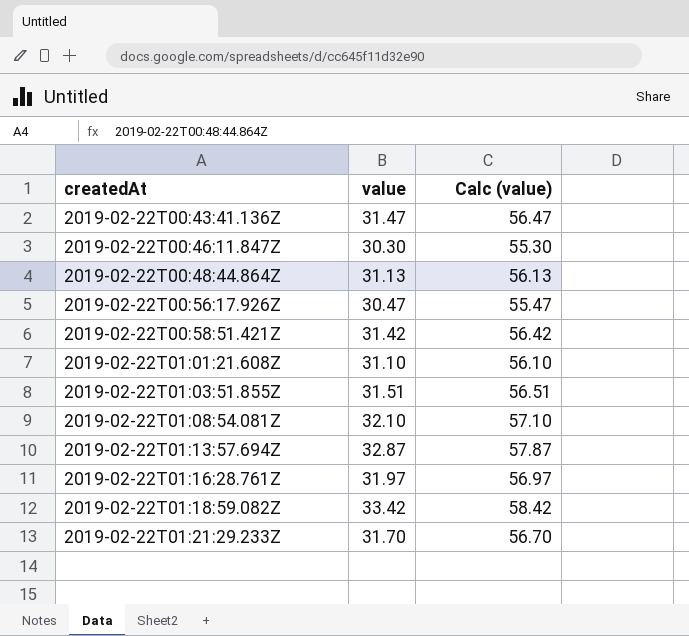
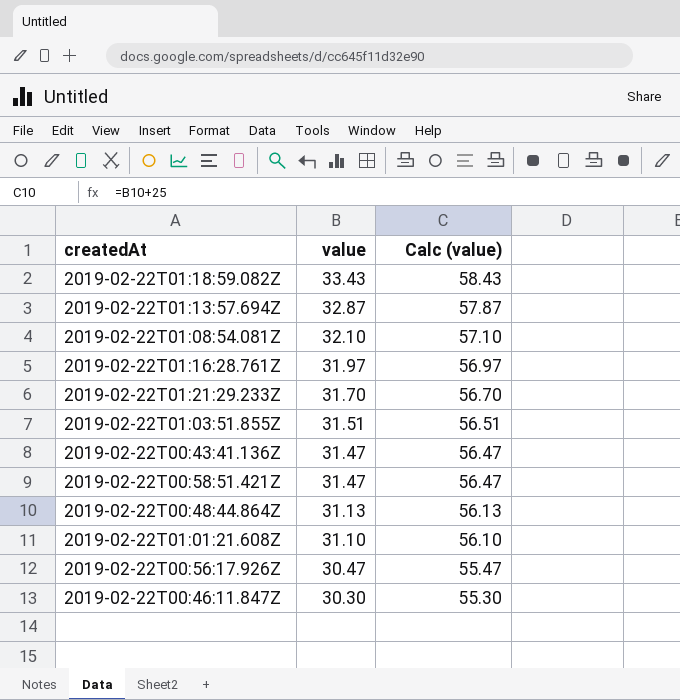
row order: createdAt ascending -> value descending
2019-02-22T01:18:59.082Z | value: 33.42 -> 33.43
2019-02-22T01:18:59.082Z | Calc (value): 58.42 -> 58.43
2019-02-22T00:58:51.421Z | value: 31.42 -> 31.47
2019-02-22T00:58:51.421Z | Calc (value): 56.42 -> 56.47

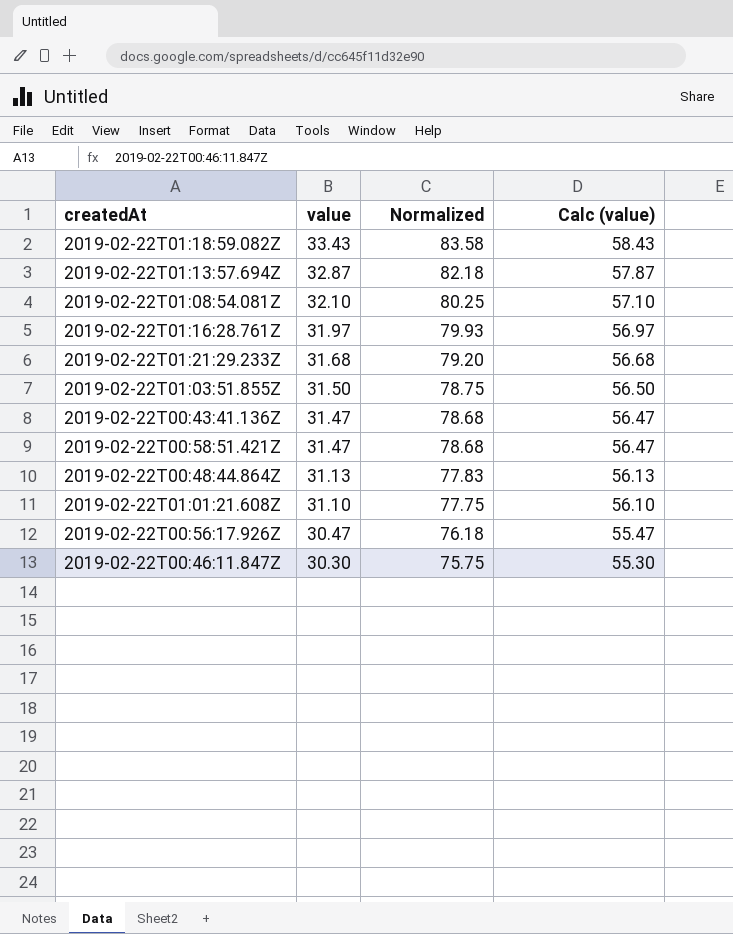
column Normalized | formula: none -> [value] * 2.5
2019-02-22T01:21:29.233Z | value: 31.70 -> 31.68
2019-02-22T01:21:29.233Z | Calc (value): 56.70 -> 56.68
2019-02-22T01:03:51.855Z | value: 31.51 -> 31.50
2019-02-22T01:03:51.855Z | Calc (value): 56.51 -> 56.50

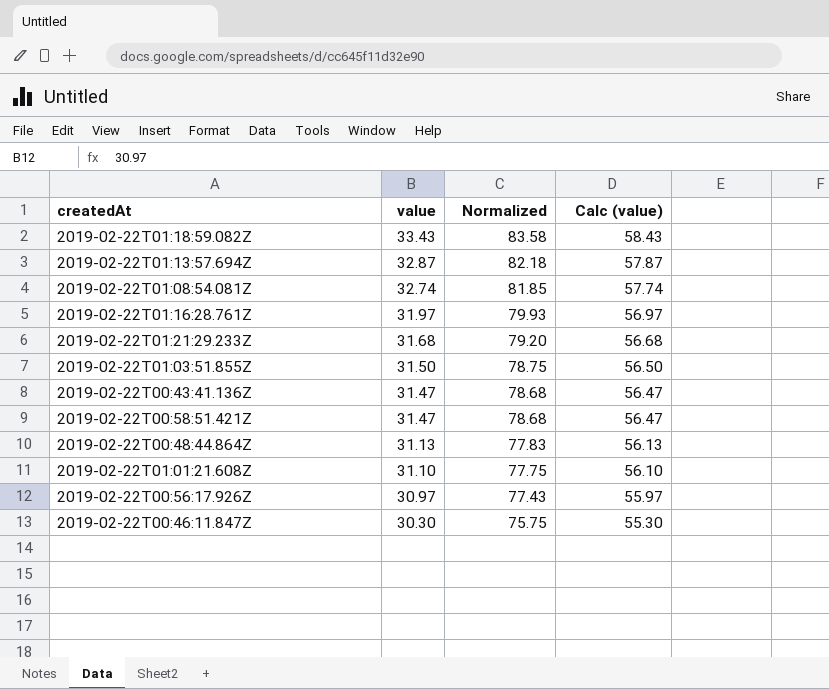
2019-02-22T01:08:54.081Z | value: 32.10 -> 32.74
2019-02-22T01:08:54.081Z | Normalized: 80.25 -> 81.85
2019-02-22T01:08:54.081Z | Calc (value): 57.10 -> 57.74
2019-02-22T00:56:17.926Z | value: 30.47 -> 30.97
2019-02-22T00:56:17.926Z | Normalized: 76.18 -> 77.43
2019-02-22T00:56:17.926Z | Calc (value): 55.47 -> 55.97

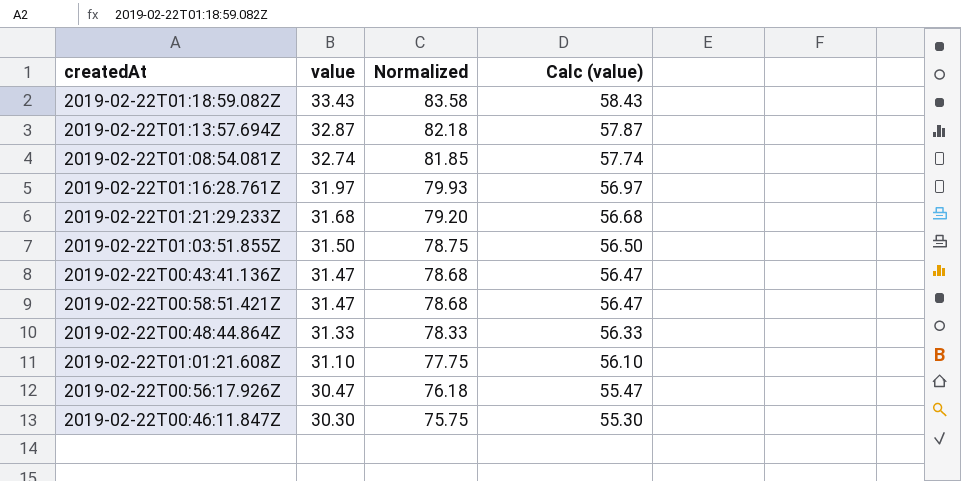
2019-02-22T00:48:44.864Z | value: 31.13 -> 31.33
2019-02-22T00:48:44.864Z | Normalized: 77.83 -> 78.33
2019-02-22T00:48:44.864Z | Calc (value): 56.13 -> 56.33
2019-02-22T00:56:17.926Z | value: 30.97 -> 30.47
2019-02-22T00:56:17.926Z | Normalized: 77.43 -> 76.18
2019-02-22T00:56:17.926Z | Calc (value): 55.97 -> 55.47

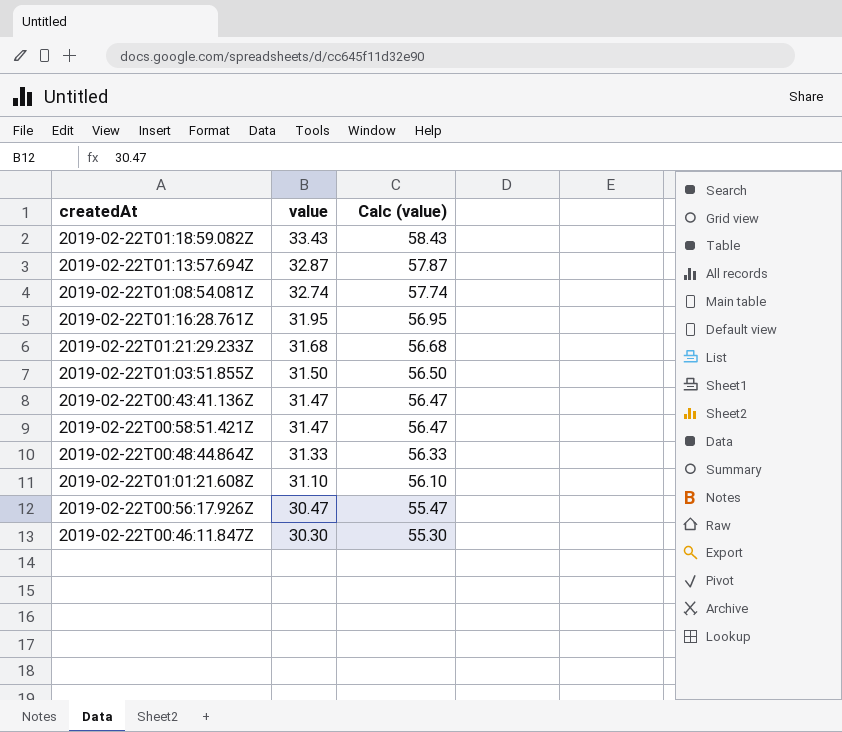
column Normalized | formula: [value] * 2.5 -> none
2019-02-22T01:16:28.761Z | value: 31.97 -> 31.95
2019-02-22T01:16:28.761Z | Calc (value): 56.97 -> 56.95

